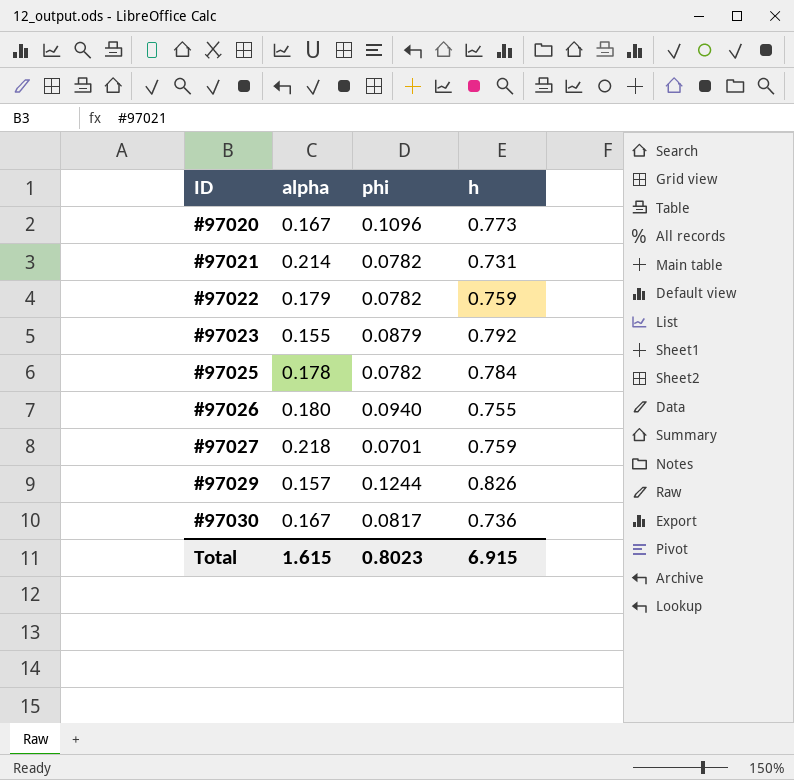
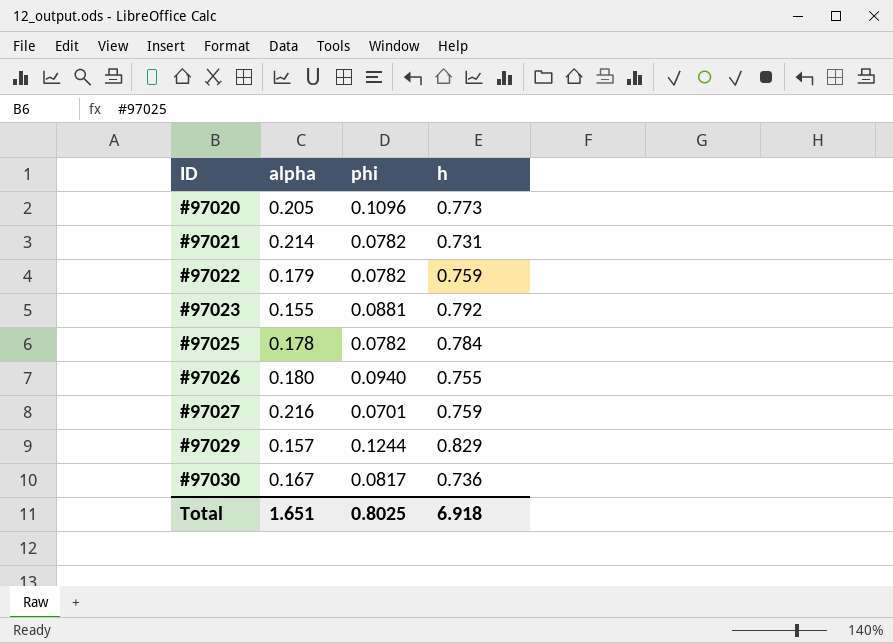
#97020 | alpha: 0.167 -> 0.205
#97023 | phi: 0.0879 -> 0.0881
#97027 | alpha: 0.218 -> 0.216
#97029 | h: 0.826 -> 0.829
Total | alpha: 1.615 -> 1.651
Total | phi: 0.8023 -> 0.8025
Total | h: 6.915 -> 6.918

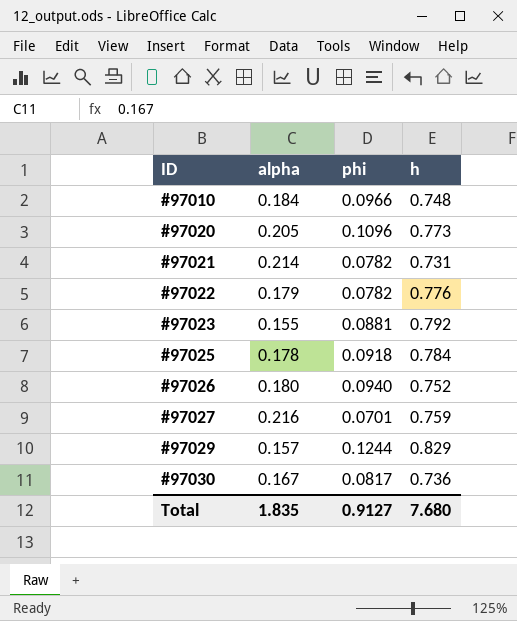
row #97010: none -> 0.184 | 0.0966 | 0.748
#97022 | h: 0.759 -> 0.776
#97025 | phi: 0.0782 -> 0.0918
#97026 | h: 0.755 -> 0.752
Total | alpha: 1.651 -> 1.835
Total | phi: 0.8025 -> 0.9127
Total | h: 6.918 -> 7.680

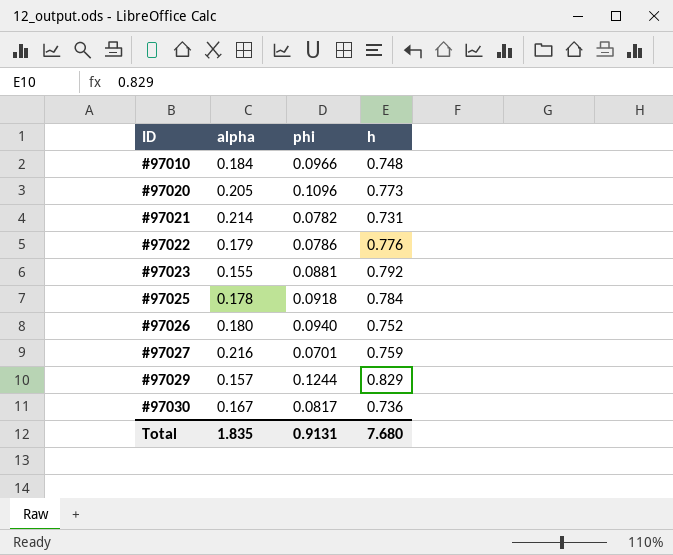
#97022 | phi: 0.0782 -> 0.0786
Total | phi: 0.9127 -> 0.9131

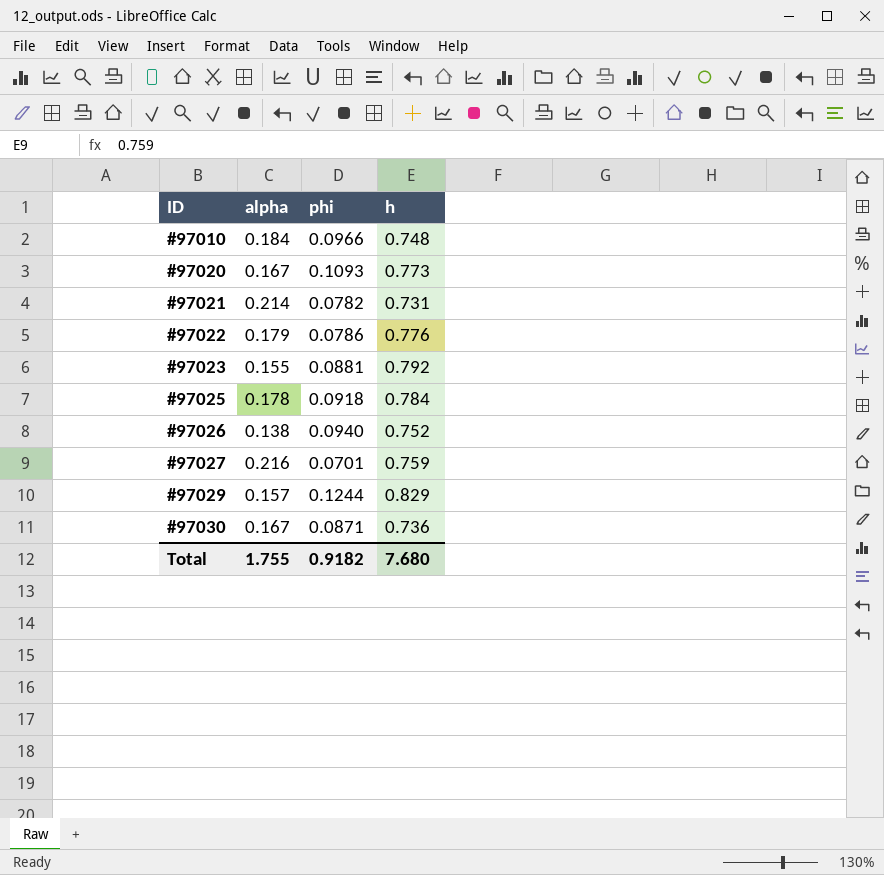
#97020 | alpha: 0.205 -> 0.167
#97020 | phi: 0.1096 -> 0.1093
#97026 | alpha: 0.180 -> 0.138
#97030 | phi: 0.0817 -> 0.0871
Total | alpha: 1.835 -> 1.755
Total | phi: 0.9131 -> 0.9182

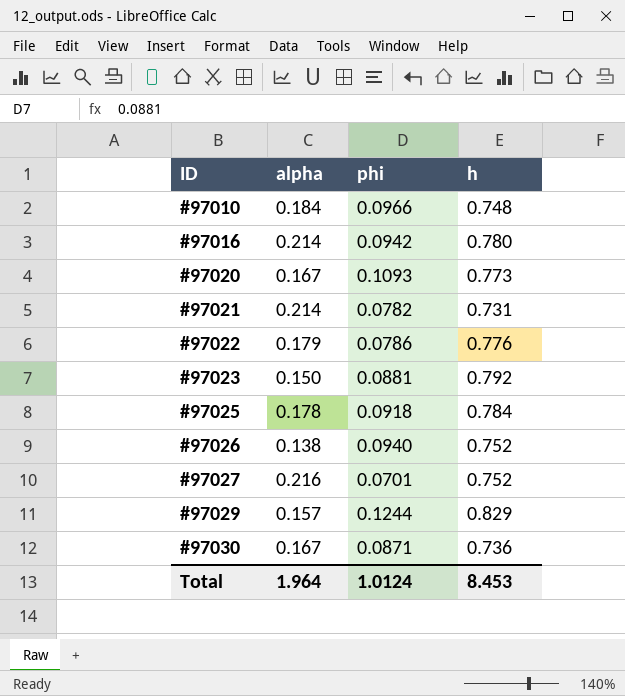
row #97016: none -> 0.214 | 0.0942 | 0.780
#97023 | alpha: 0.155 -> 0.150
#97027 | h: 0.759 -> 0.752
Total | alpha: 1.755 -> 1.964
Total | phi: 0.9182 -> 1.0124
Total | h: 7.680 -> 8.453

